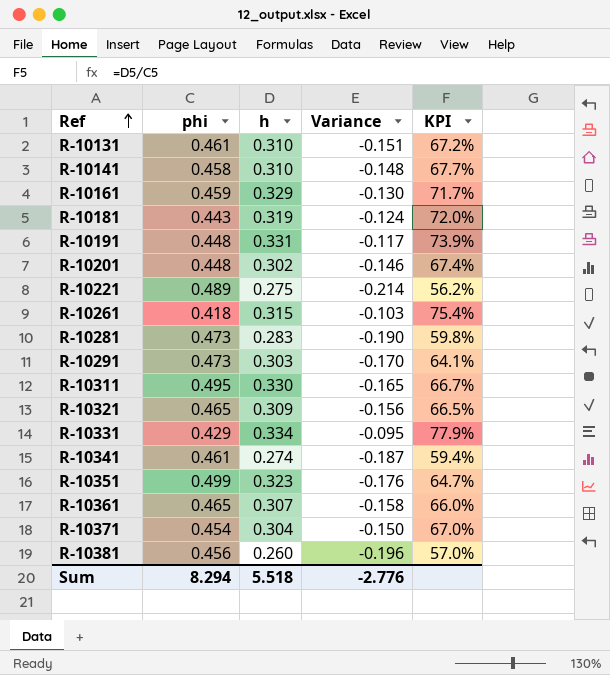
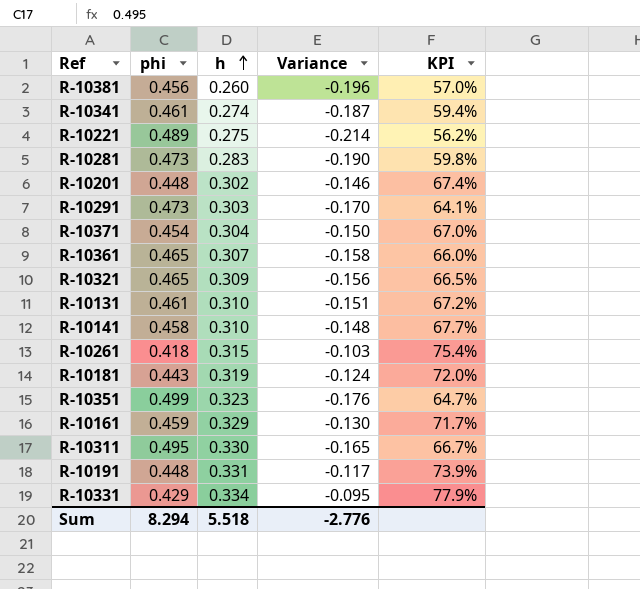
row order: Ref ascending -> h ascending

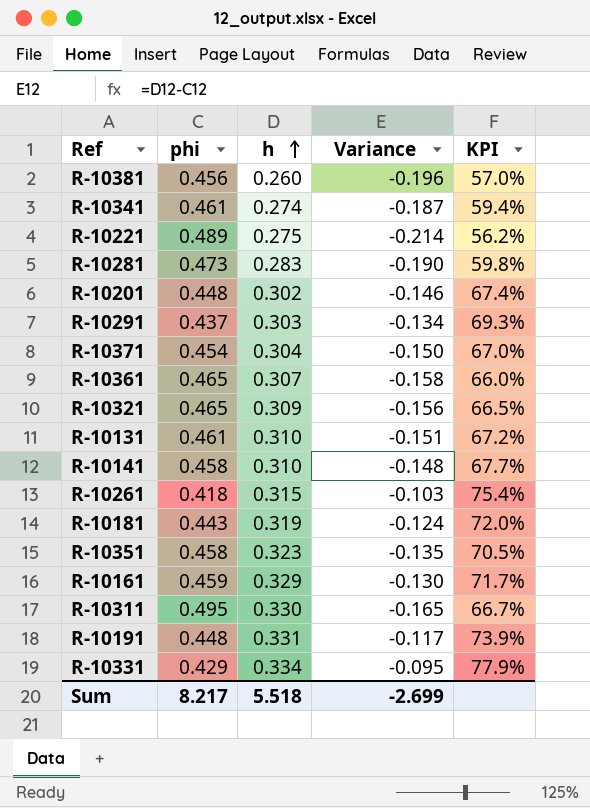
R-10291 | phi: 0.473 -> 0.437
R-10291 | Variance: -0.170 -> -0.134
R-10291 | KPI: 64.1% -> 69.3%
R-10351 | phi: 0.499 -> 0.458
R-10351 | Variance: -0.176 -> -0.135
R-10351 | KPI: 64.7% -> 70.5%
Sum | phi: 8.294 -> 8.217
Sum | Variance: -2.776 -> -2.699

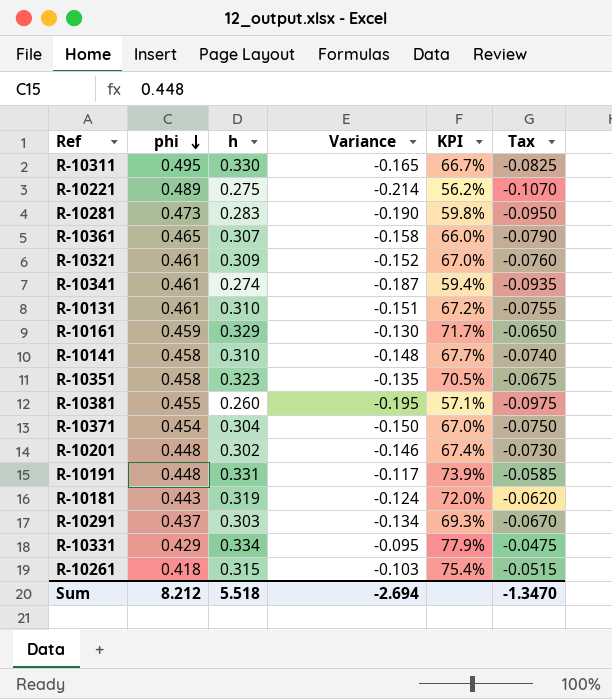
row order: h ascending -> phi descending
column Tax | formula: none -> [Variance] * 0.5
R-10321 | phi: 0.465 -> 0.461
R-10321 | Variance: -0.156 -> -0.152
R-10321 | KPI: 66.5% -> 67.0%
R-10381 | phi: 0.456 -> 0.455
R-10381 | Variance: -0.196 -> -0.195
R-10381 | KPI: 57.0% -> 57.1%
Sum | phi: 8.217 -> 8.212
Sum | Variance: -2.699 -> -2.694

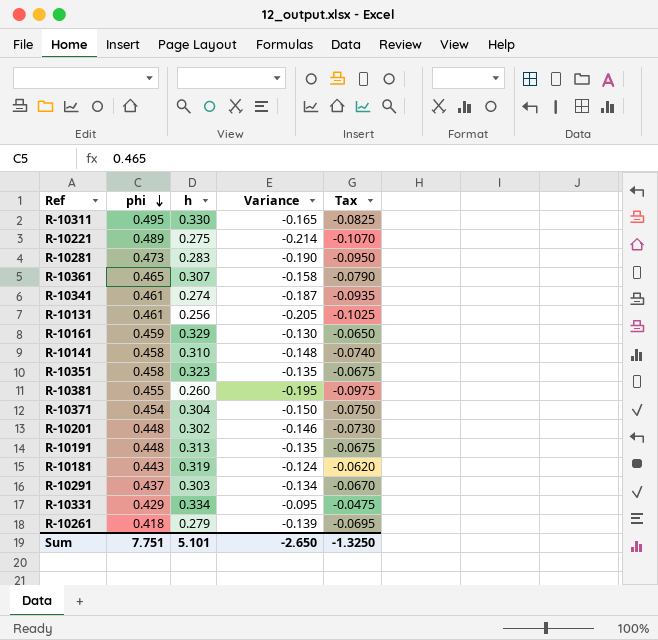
column KPI | formula: [h] / [phi] -> none
row R-10321: 0.461 | 0.309 | -0.152 | 67.0% | -0.0760 -> none
R-10131 | h: 0.310 -> 0.256
R-10131 | Variance: -0.151 -> -0.205
R-10131 | Tax: -0.0755 -> -0.1025
R-10191 | h: 0.331 -> 0.313
R-10191 | Variance: -0.117 -> -0.135
R-10191 | Tax: -0.0585 -> -0.0675
R-10261 | h: 0.315 -> 0.279
R-10261 | Variance: -0.103 -> -0.139
R-10261 | Tax: -0.0515 -> -0.0695
Sum | phi: 8.212 -> 7.751
Sum | h: 5.518 -> 5.101
Sum | Variance: -2.694 -> -2.650
Sum | Tax: -1.3470 -> -1.3250

